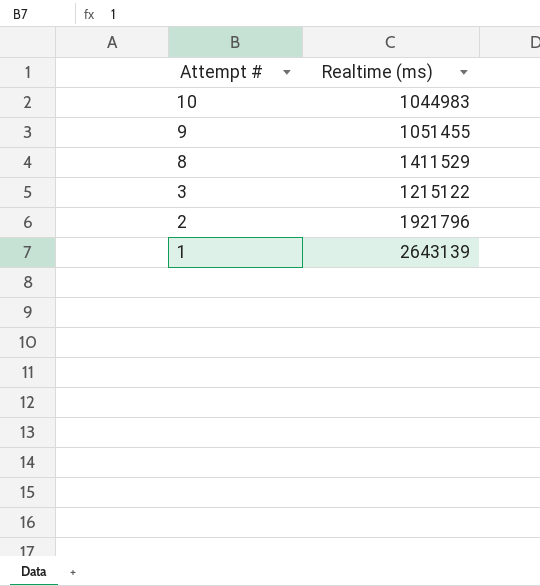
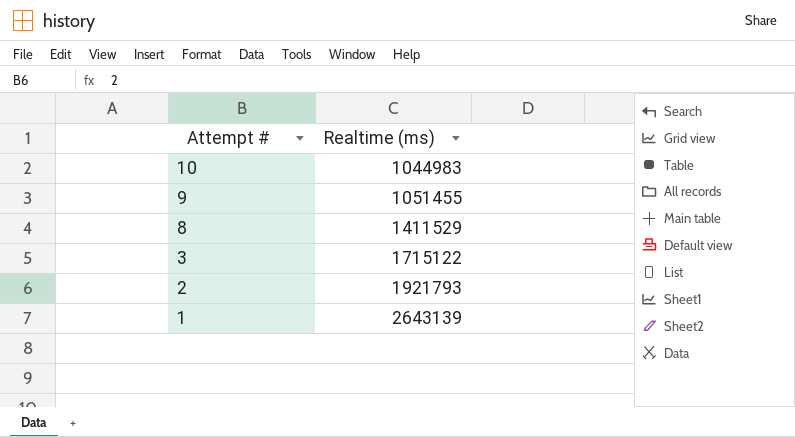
3 | Realtime (ms): 1215122 -> 1715122
2 | Realtime (ms): 1921796 -> 1921793

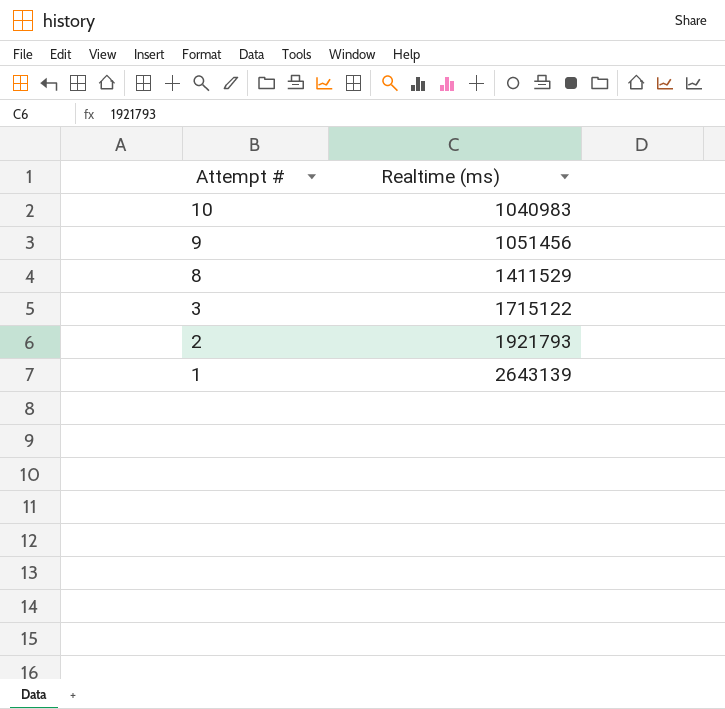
10 | Realtime (ms): 1044983 -> 1040983
9 | Realtime (ms): 1051455 -> 1051456

